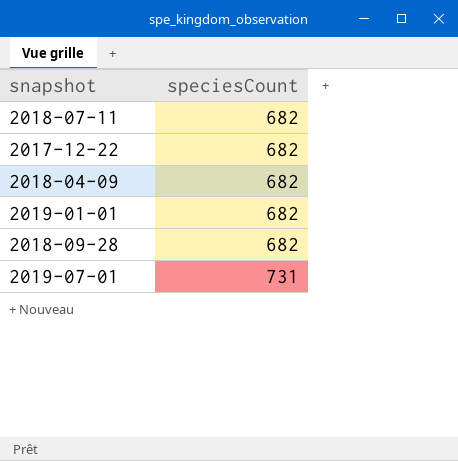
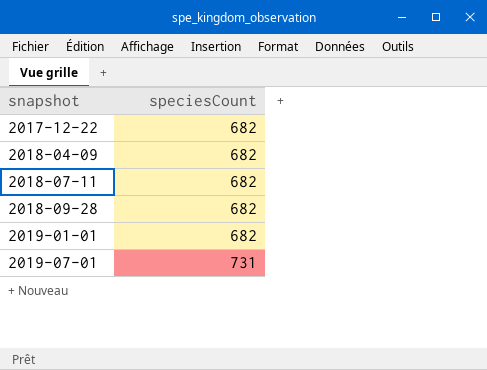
row order: speciesCount ascending -> snapshot ascending

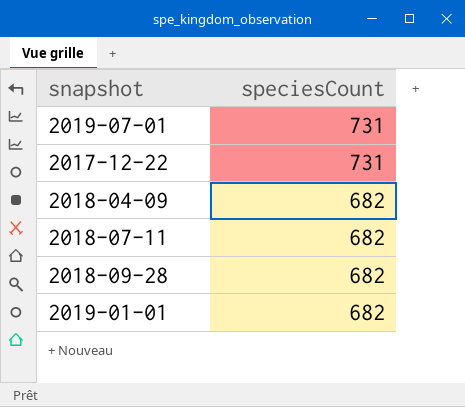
row order: snapshot ascending -> speciesCount descending
2017-12-22 | speciesCount: 682 -> 731

